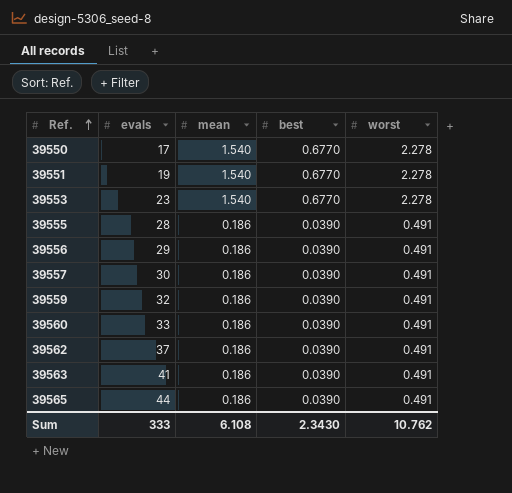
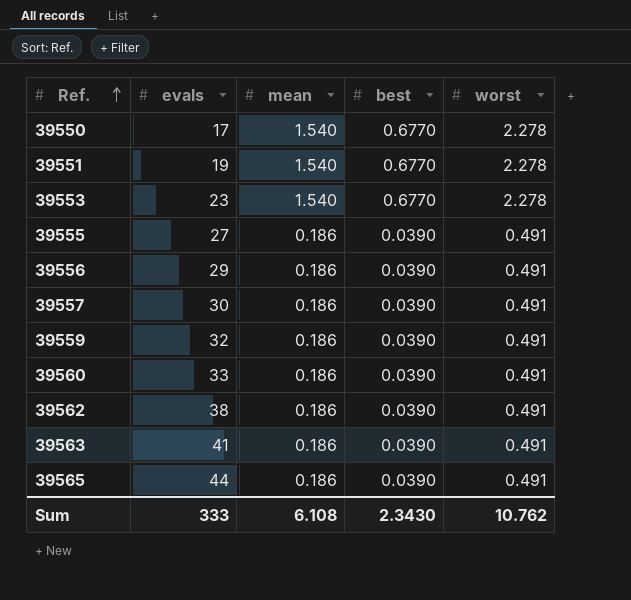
39555 | evals: 28 -> 27
39562 | evals: 37 -> 38

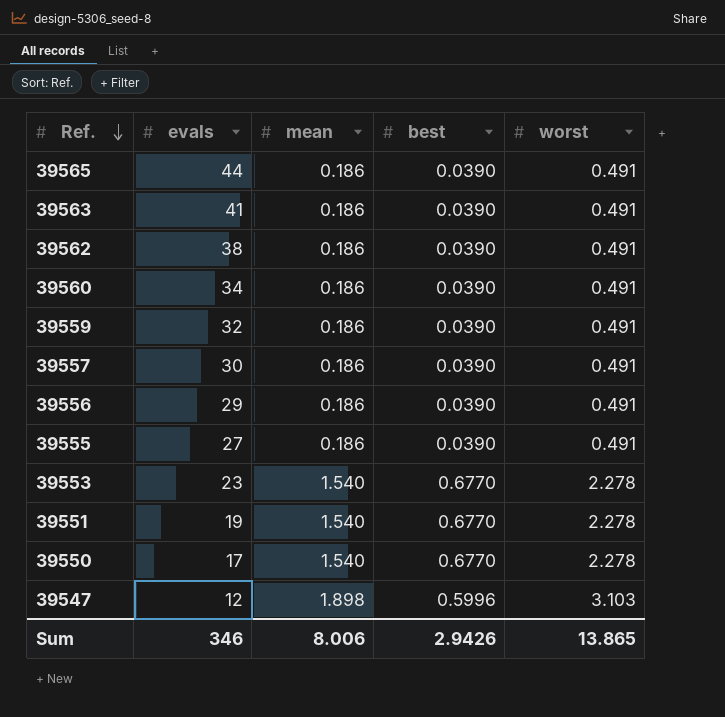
row order: Ref. ascending -> Ref. descending
39560 | evals: 33 -> 34
row 39547: none -> 12 | 1.898 | 0.5996 | 3.103
Sum | evals: 333 -> 346
Sum | mean: 6.108 -> 8.006
Sum | best: 2.3430 -> 2.9426
Sum | worst: 10.762 -> 13.865

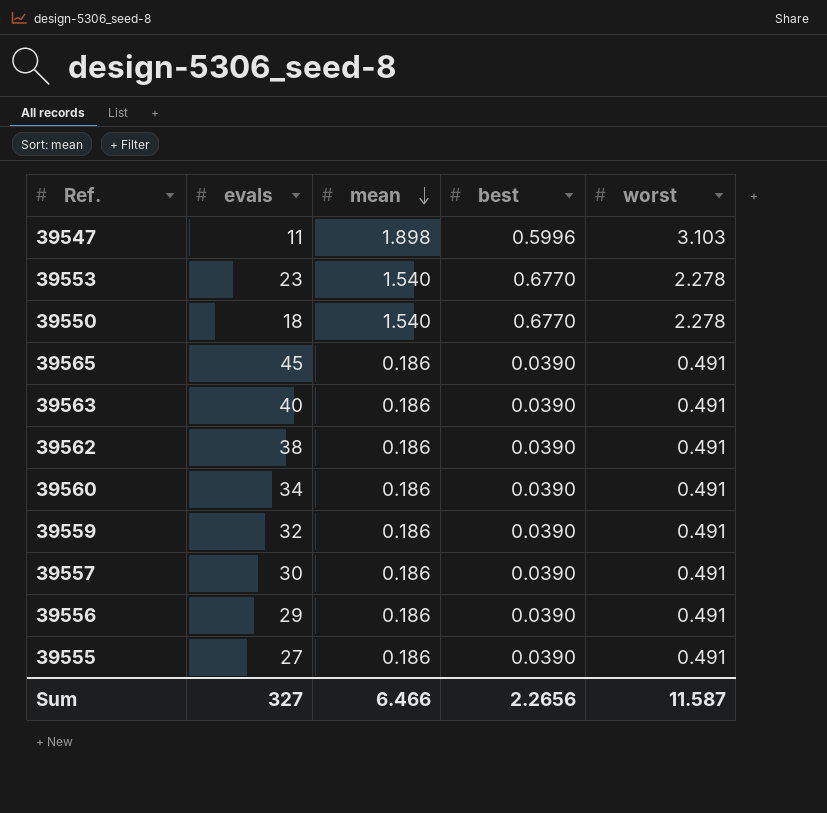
row order: Ref. descending -> mean descending
row 39551: 19 | 1.540 | 0.6770 | 2.278 -> none
39547 | evals: 12 -> 11
39550 | evals: 17 -> 18
39565 | evals: 44 -> 45
39563 | evals: 41 -> 40
Sum | evals: 346 -> 327
Sum | mean: 8.006 -> 6.466
Sum | best: 2.9426 -> 2.2656
Sum | worst: 13.865 -> 11.587

